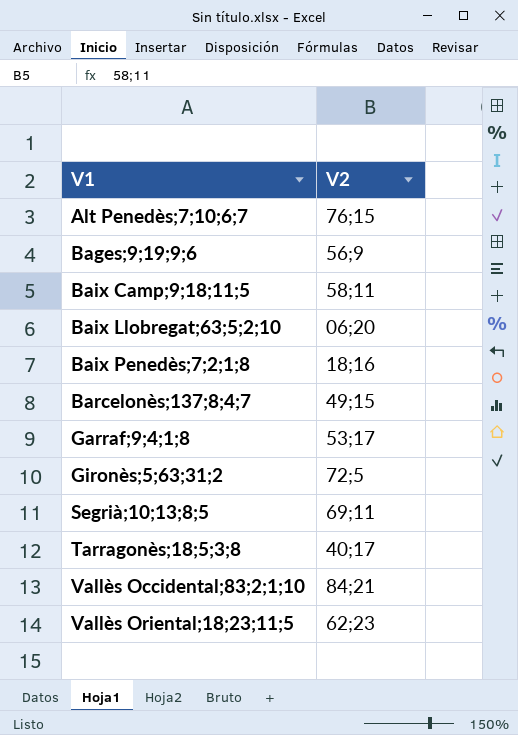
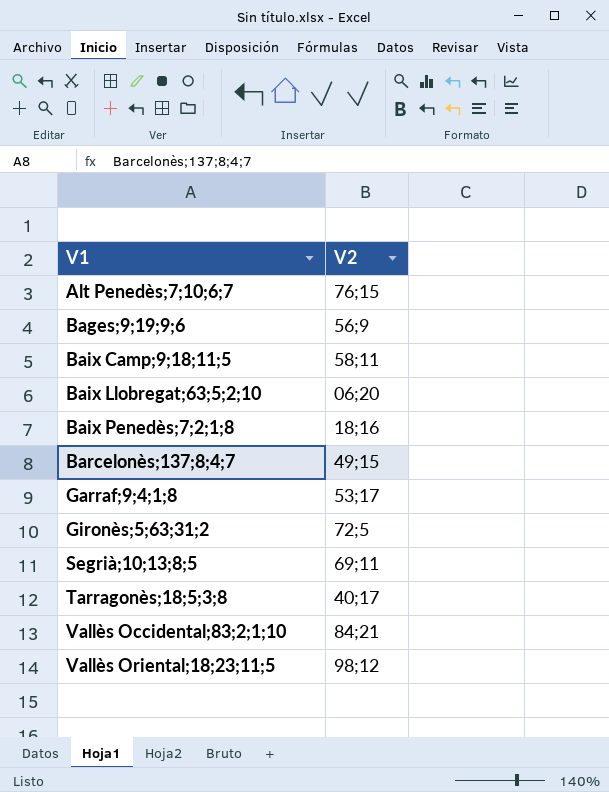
Vallès Oriental;18;23;11;5 | V2: 62;23 -> 98;12

